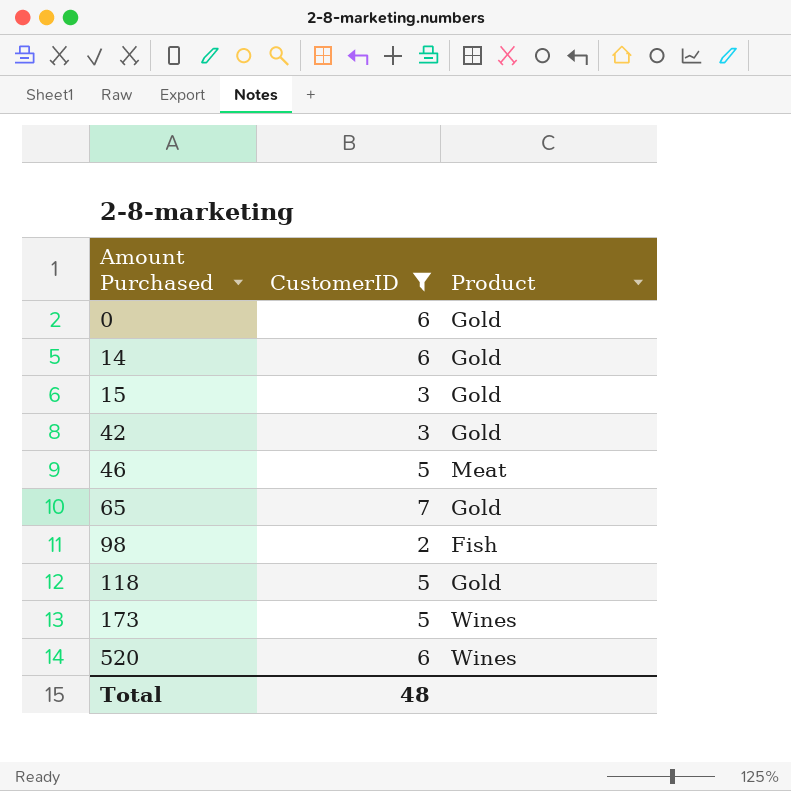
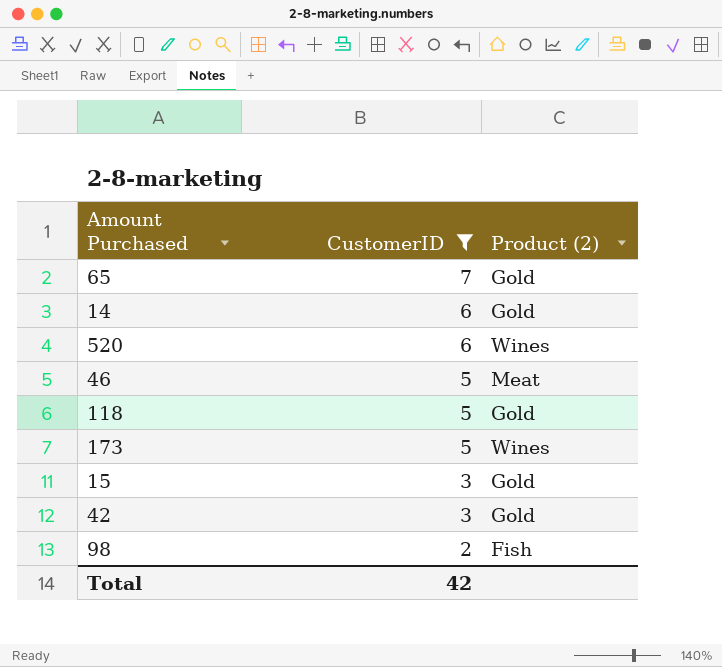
row order: Amount Purchased ascending -> CustomerID descending
column name: Product -> Product (2)
row 0: 6 | Gold -> none
Total | CustomerID: 48 -> 42

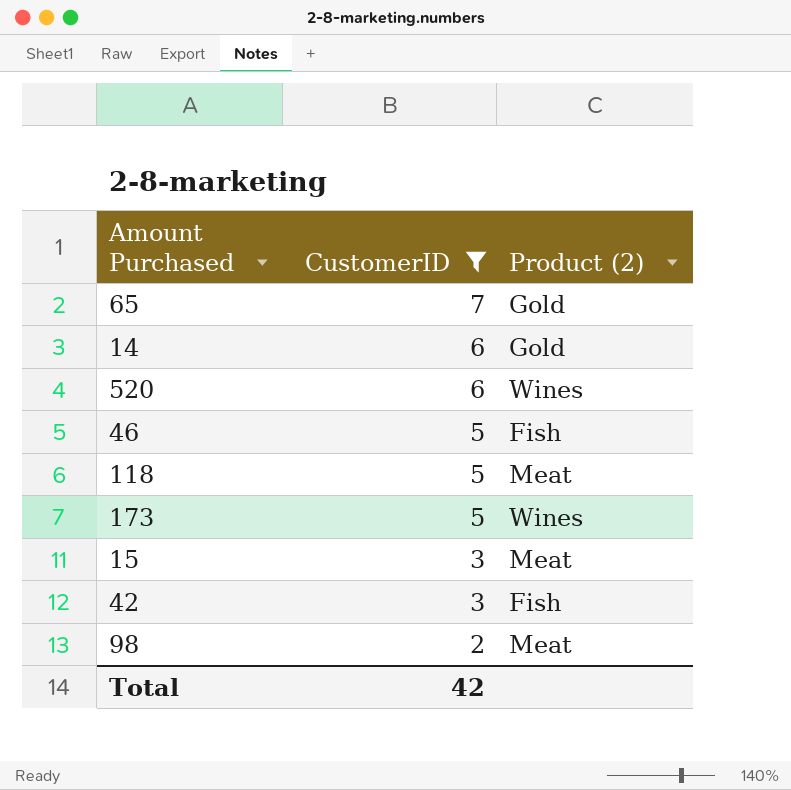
46 | Product (2): Meat -> Fish
118 | Product (2): Gold -> Meat
15 | Product (2): Gold -> Meat
42 | Product (2): Gold -> Fish
98 | Product (2): Fish -> Meat

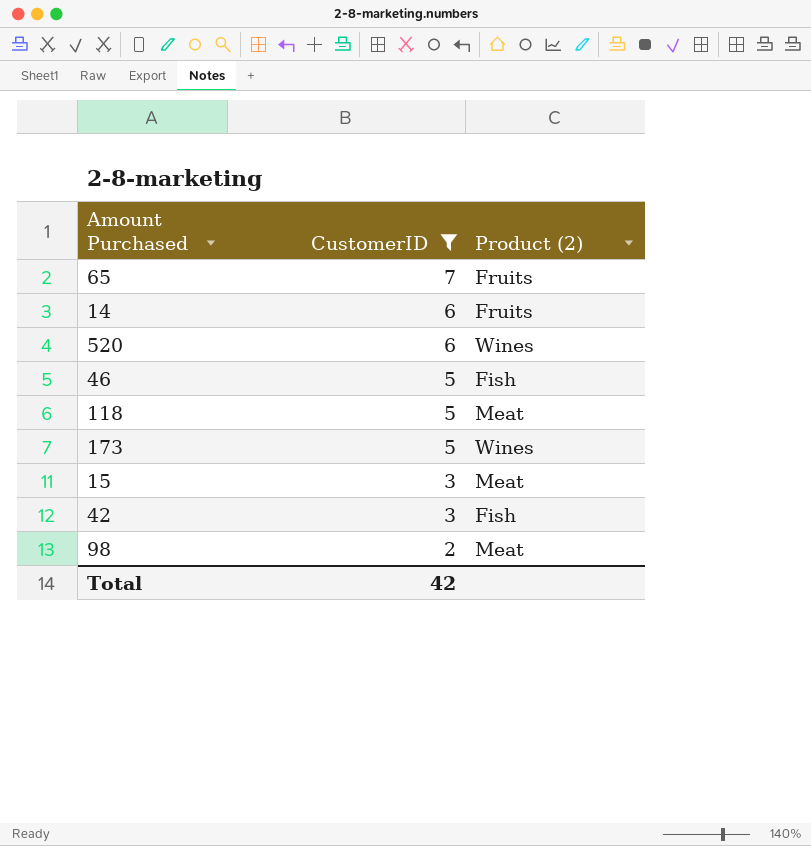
65 | Product (2): Gold -> Fruits
14 | Product (2): Gold -> Fruits

